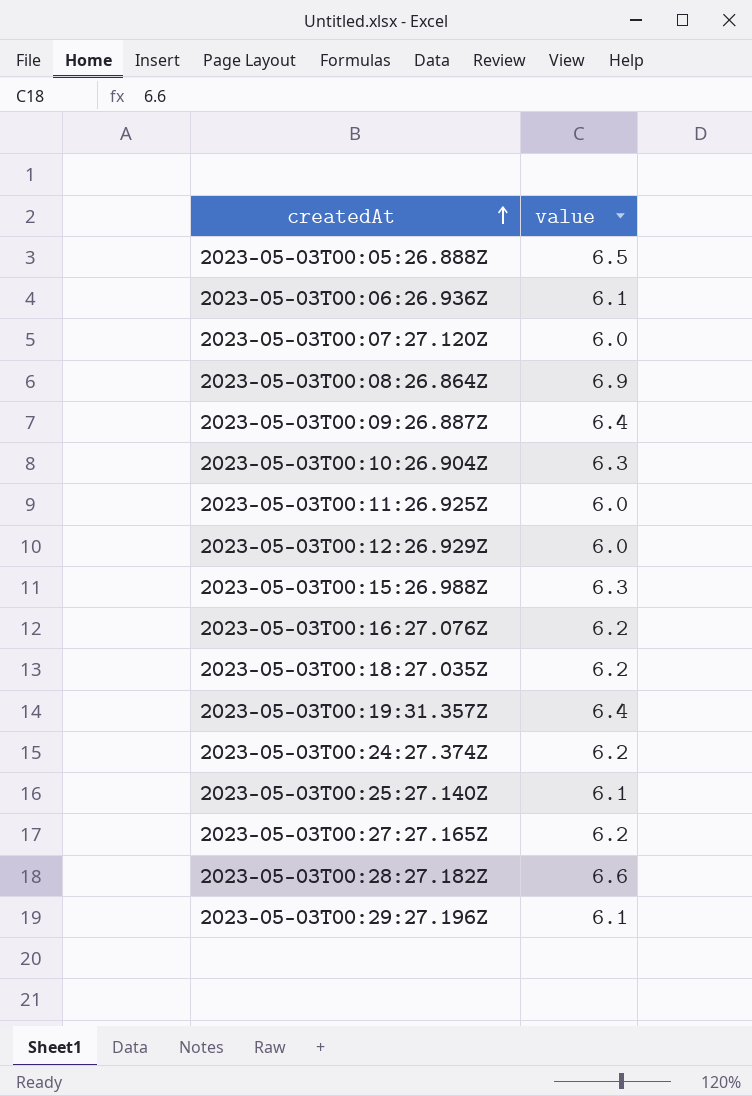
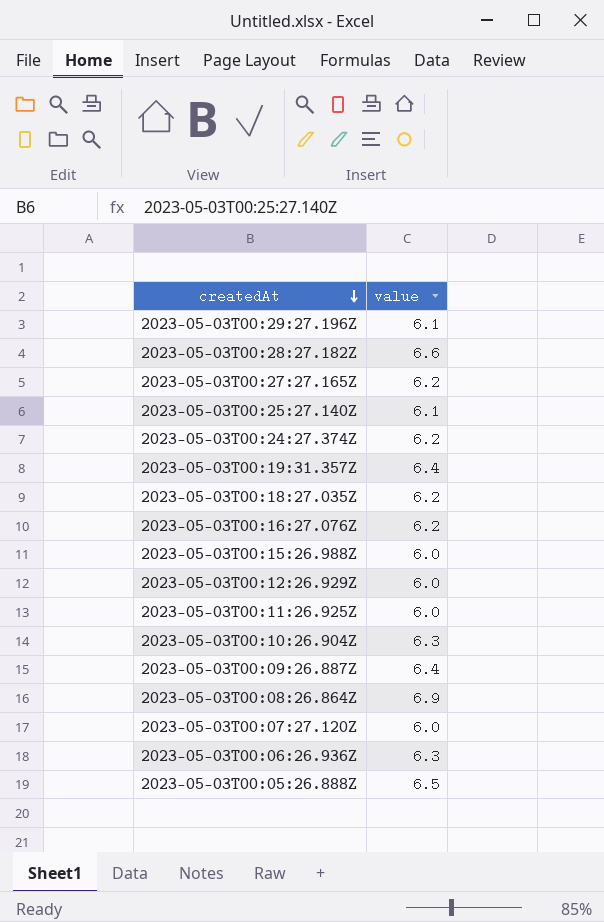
row order: createdAt ascending -> createdAt descending
2023-05-03T00:15:26.988Z | value: 6.3 -> 6.0
2023-05-03T00:06:26.936Z | value: 6.1 -> 6.3

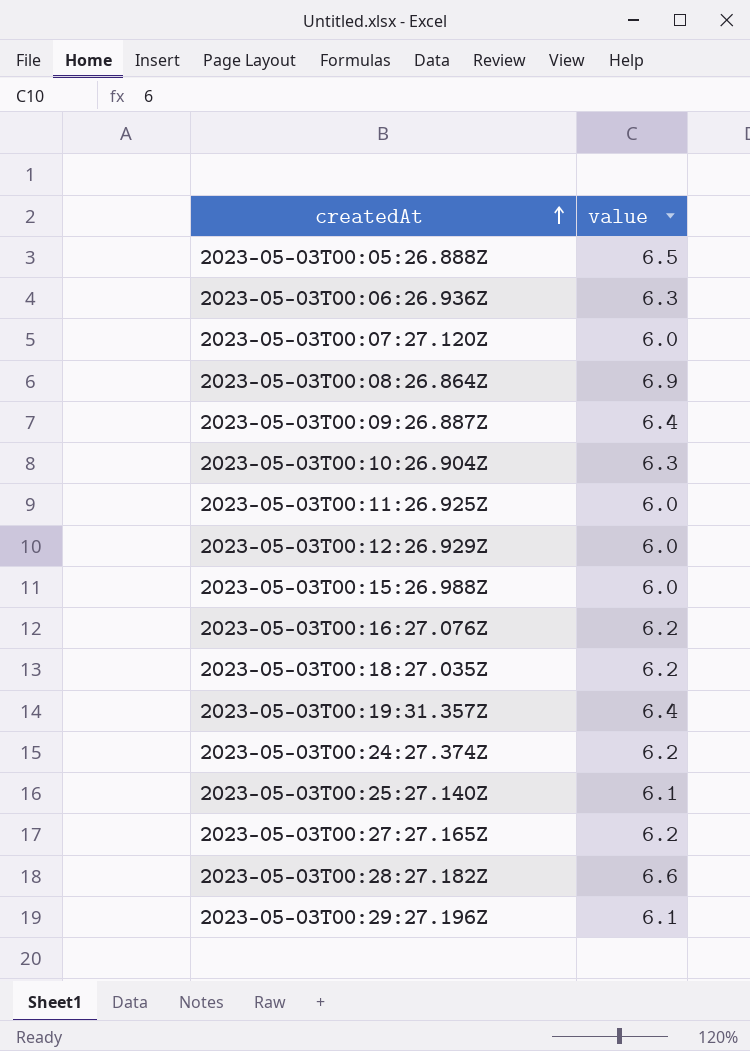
row order: createdAt descending -> createdAt ascending

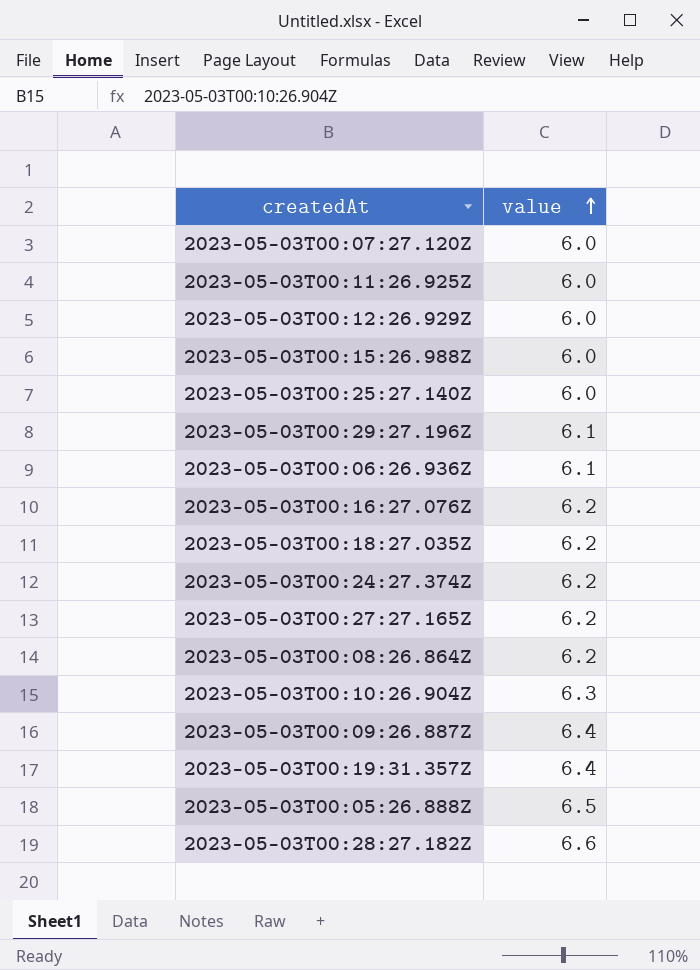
row order: createdAt ascending -> value ascending
2023-05-03T00:25:27.140Z | value: 6.1 -> 6.0
2023-05-03T00:06:26.936Z | value: 6.3 -> 6.1
2023-05-03T00:08:26.864Z | value: 6.9 -> 6.2

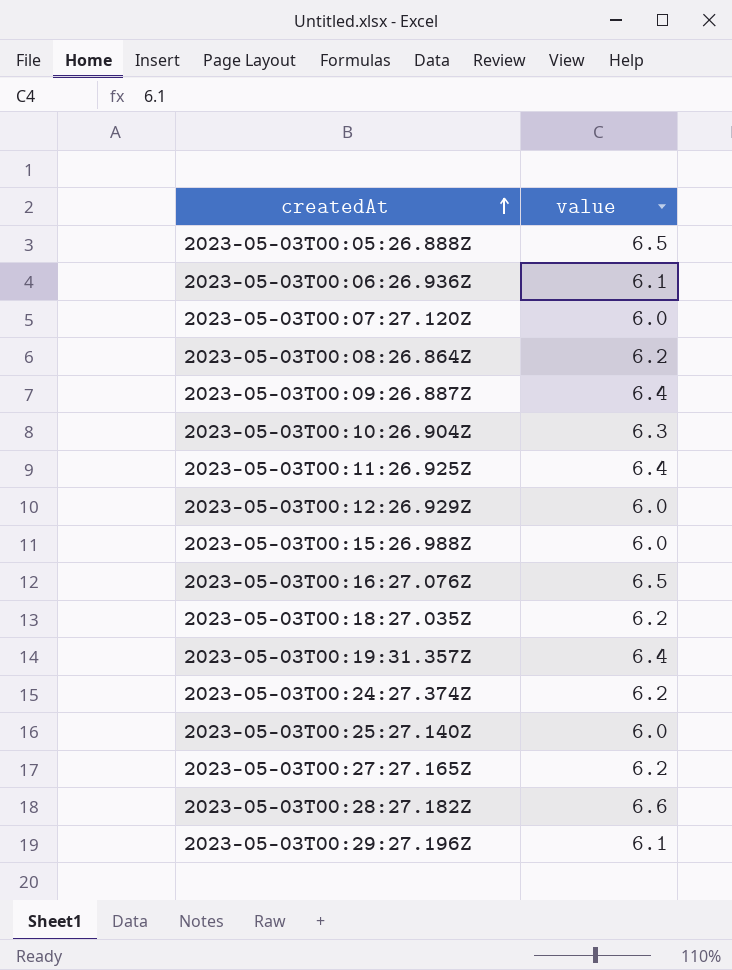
row order: value ascending -> createdAt ascending
2023-05-03T00:11:26.925Z | value: 6.0 -> 6.4
2023-05-03T00:16:27.076Z | value: 6.2 -> 6.5

